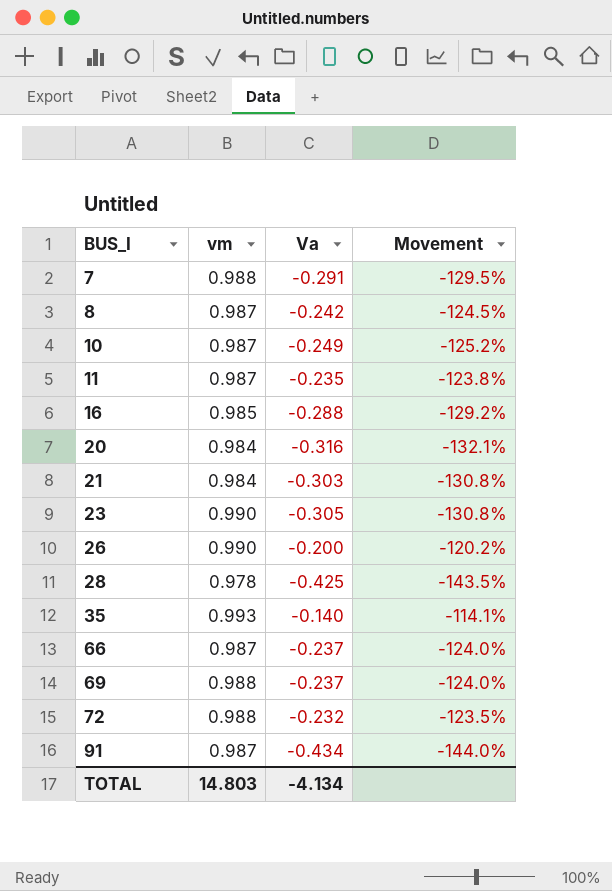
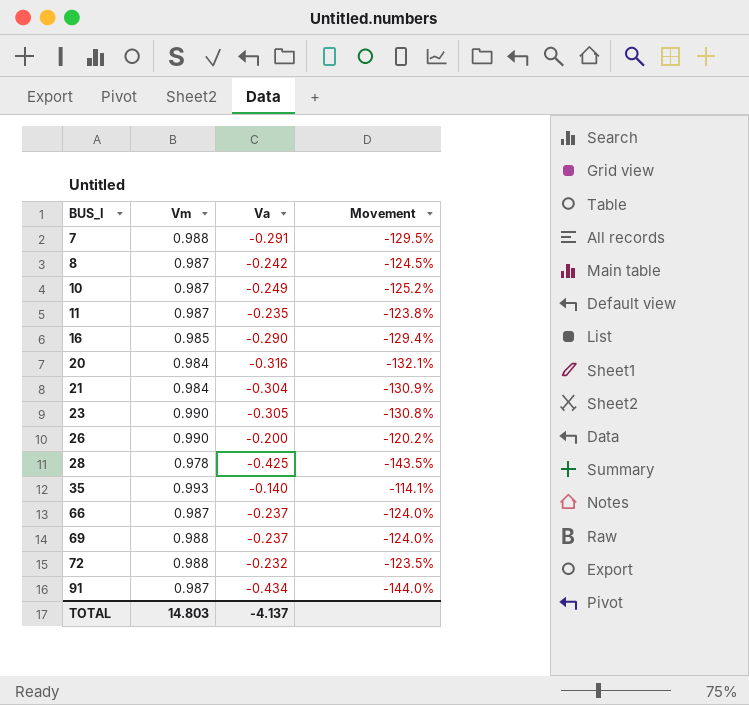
column name: vm -> Vm
16 | Va: -0.288 -> -0.290
16 | Movement: -129.2% -> -129.4%
21 | Va: -0.303 -> -0.304
21 | Movement: -130.8% -> -130.9%
TOTAL | Va: -4.134 -> -4.137

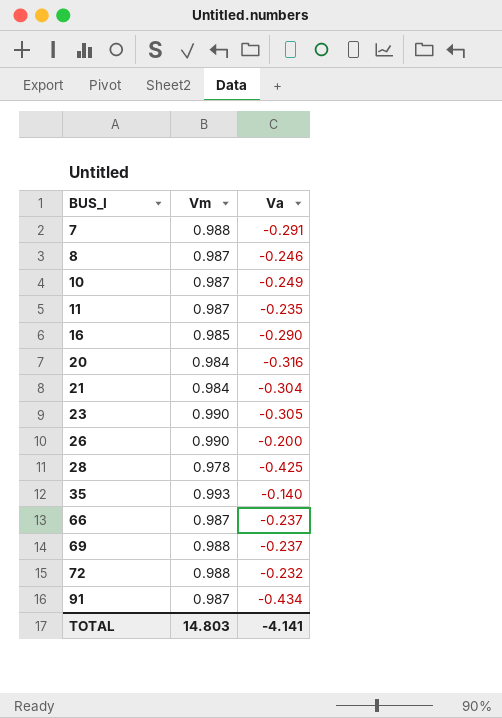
column Movement | formula: ([Va] - [Vm]) / [Vm] -> none
8 | Va: -0.242 -> -0.246
TOTAL | Va: -4.137 -> -4.141

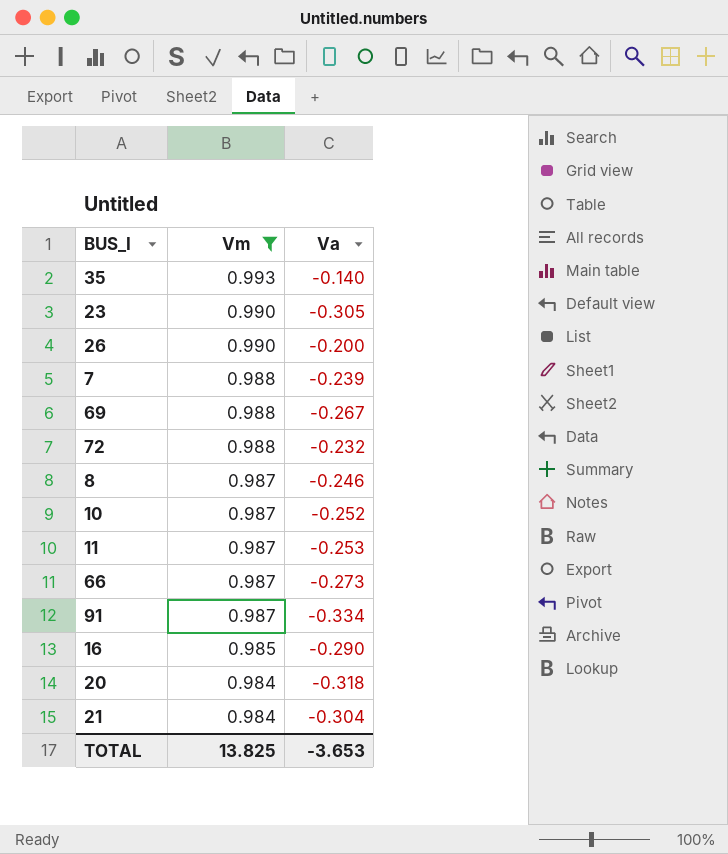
filter: none -> Vm != 0.978
row order: BUS_I ascending -> Vm descending
7 | Va: -0.291 -> -0.239
69 | Va: -0.237 -> -0.267
10 | Va: -0.249 -> -0.252
11 | Va: -0.235 -> -0.253
66 | Va: -0.237 -> -0.273
91 | Va: -0.434 -> -0.334
20 | Va: -0.316 -> -0.318
TOTAL | Vm: 14.803 -> 13.825
TOTAL | Va: -4.141 -> -3.653

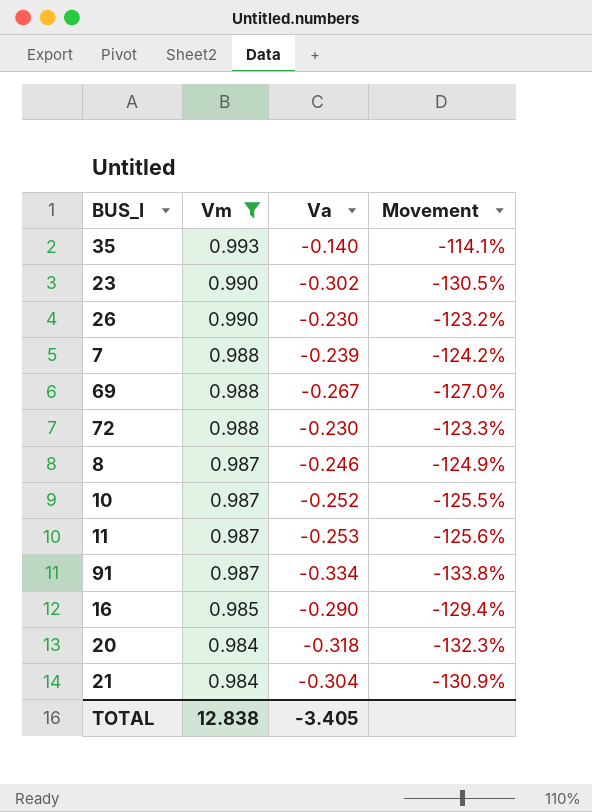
column Movement | formula: none -> ([Va] - [Vm]) / [Vm]
row 66: 0.987 | -0.273 -> none
23 | Va: -0.305 -> -0.302
26 | Va: -0.200 -> -0.230
72 | Va: -0.232 -> -0.230
TOTAL | Vm: 13.825 -> 12.838
TOTAL | Va: -3.653 -> -3.405

